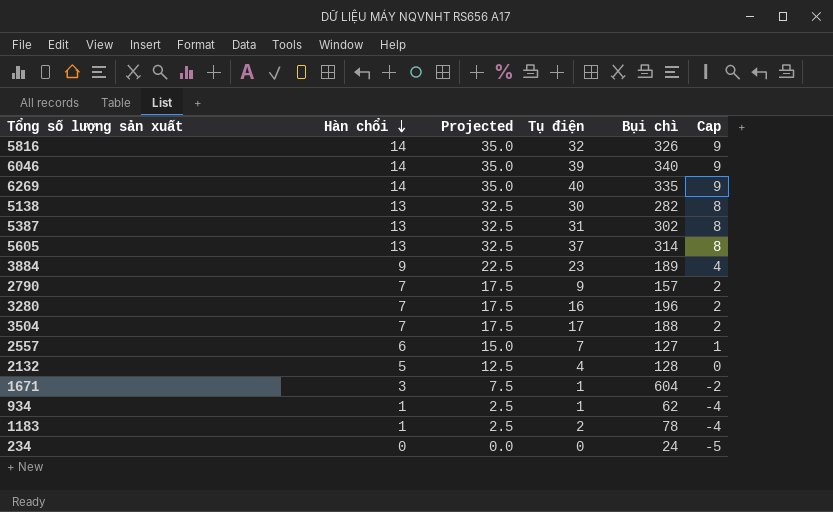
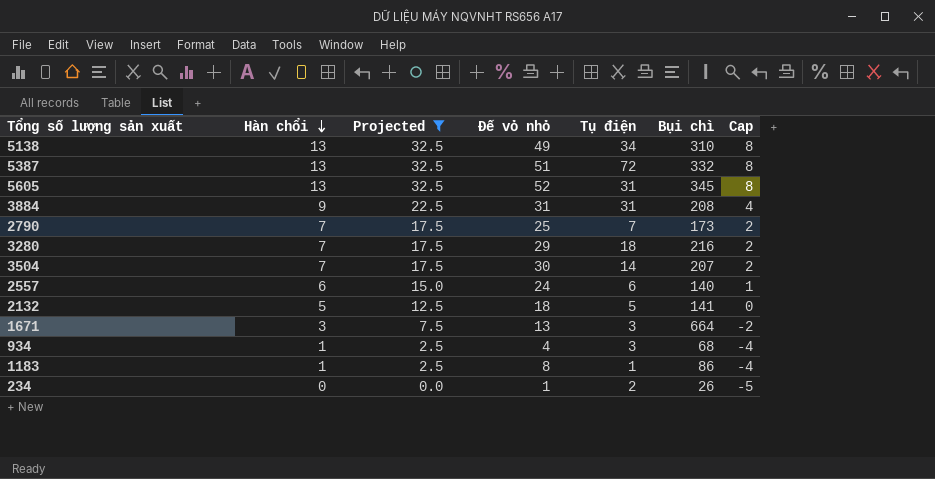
filter: none -> Projected != 35.0
column Đế vỏ nhỏ | position: none -> 4
5138 | Tụ điện: 30 -> 34
5138 | Bụi chì: 282 -> 310
5387 | Tụ điện: 31 -> 72
5387 | Bụi chì: 302 -> 332
5605 | Tụ điện: 37 -> 31
5605 | Bụi chì: 314 -> 345
3884 | Tụ điện: 23 -> 31
3884 | Bụi chì: 189 -> 208
2790 | Tụ điện: 9 -> 7
2790 | Bụi chì: 157 -> 173
3280 | Tụ điện: 16 -> 18
3280 | Bụi chì: 196 -> 216
3504 | Tụ điện: 17 -> 14
3504 | Bụi chì: 188 -> 207
2557 | Tụ điện: 7 -> 6
2557 | Bụi chì: 127 -> 140
2132 | Tụ điện: 4 -> 5
2132 | Bụi chì: 128 -> 141
1671 | Tụ điện: 1 -> 3
1671 | Bụi chì: 604 -> 664
934 | Tụ điện: 1 -> 3
934 | Bụi chì: 62 -> 68
1183 | Tụ điện: 2 -> 1
1183 | Bụi chì: 78 -> 86
234 | Tụ điện: 0 -> 2
234 | Bụi chì: 24 -> 26

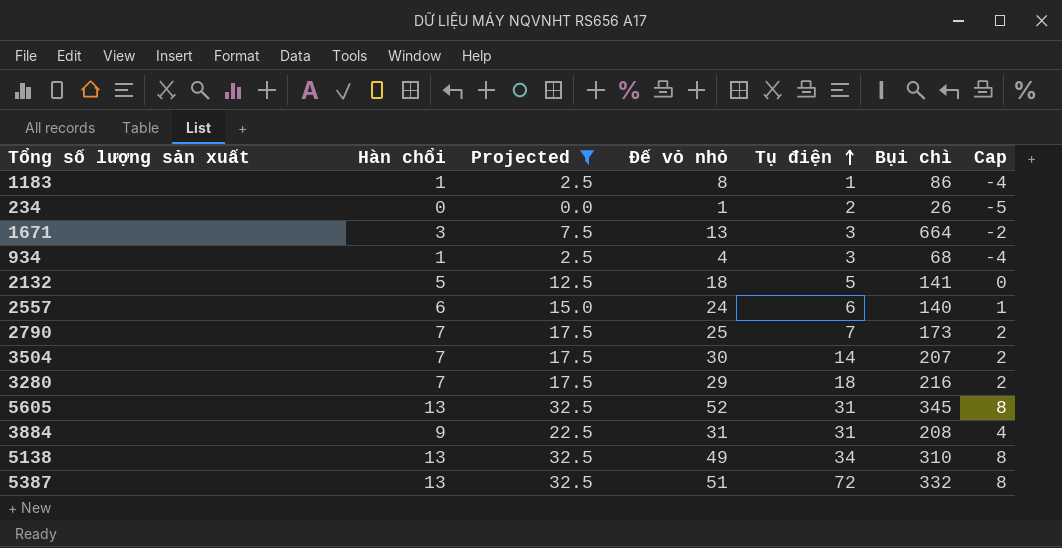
row order: Hàn chổi descending -> Tụ điện ascending

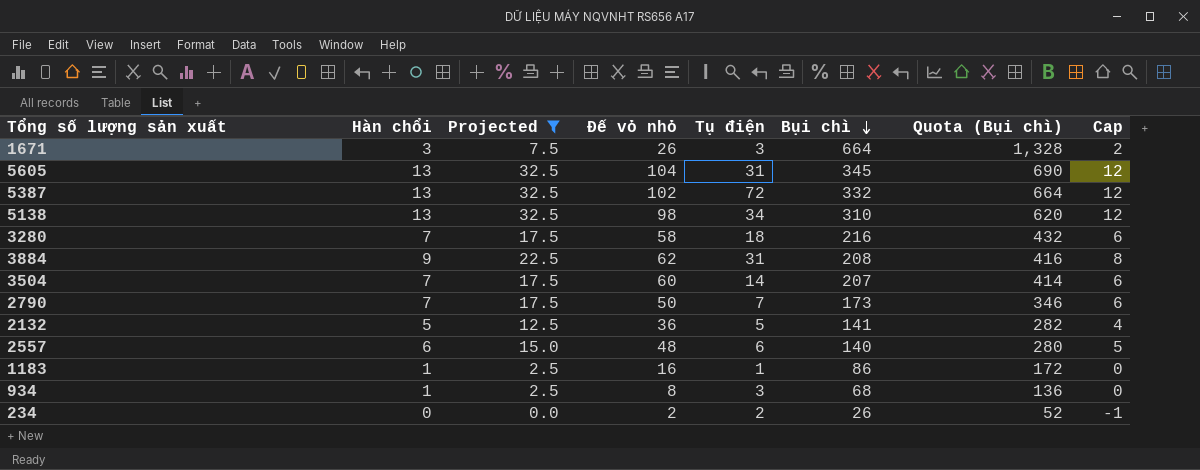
row order: Tụ điện ascending -> Bụi chì descending
column Quota (Bụi chì) | formula: none -> [Bụi chì] * 2
column Cap | formula: [Hàn chổi] - 5 -> [Hàn chổi] - 1
1671 | Đế vỏ nhỏ: 13 -> 26
5605 | Đế vỏ nhỏ: 52 -> 104
5387 | Đế vỏ nhỏ: 51 -> 102
5138 | Đế vỏ nhỏ: 49 -> 98
3280 | Đế vỏ nhỏ: 29 -> 58
3884 | Đế vỏ nhỏ: 31 -> 62
3504 | Đế vỏ nhỏ: 30 -> 60
2790 | Đế vỏ nhỏ: 25 -> 50
2132 | Đế vỏ nhỏ: 18 -> 36
2557 | Đế vỏ nhỏ: 24 -> 48
1183 | Đế vỏ nhỏ: 8 -> 16
934 | Đế vỏ nhỏ: 4 -> 8
234 | Đế vỏ nhỏ: 1 -> 2

